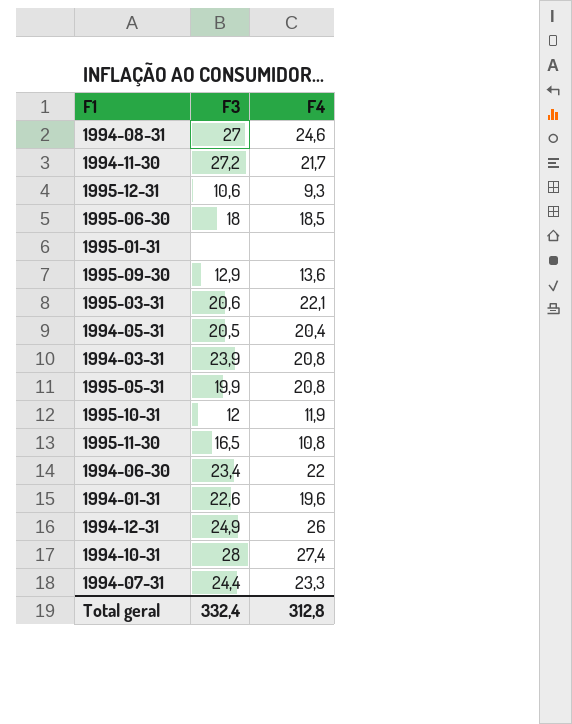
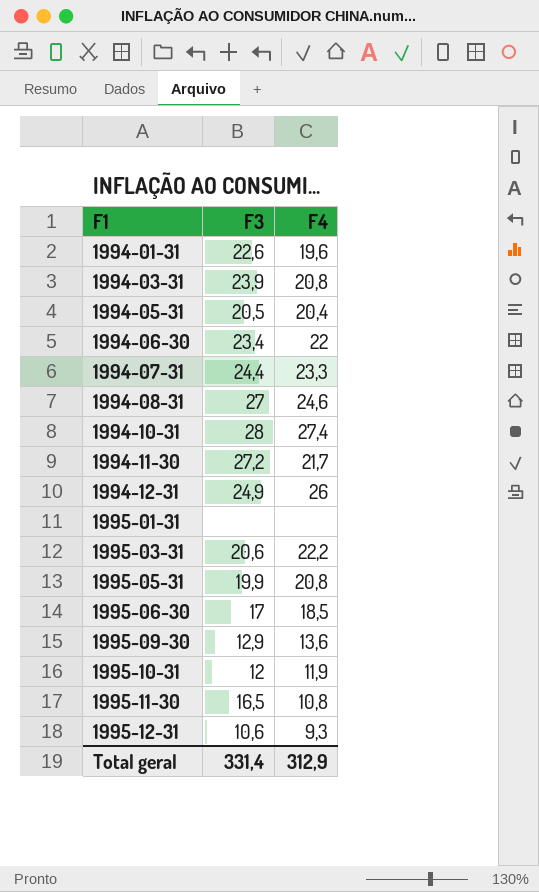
row order: none -> F1 ascending
1995-03-31 | F4: 22,1 -> 22,2
1995-06-30 | F3: 18 -> 17
Total geral | F3: 332,4 -> 331,4
Total geral | F4: 312,8 -> 312,9

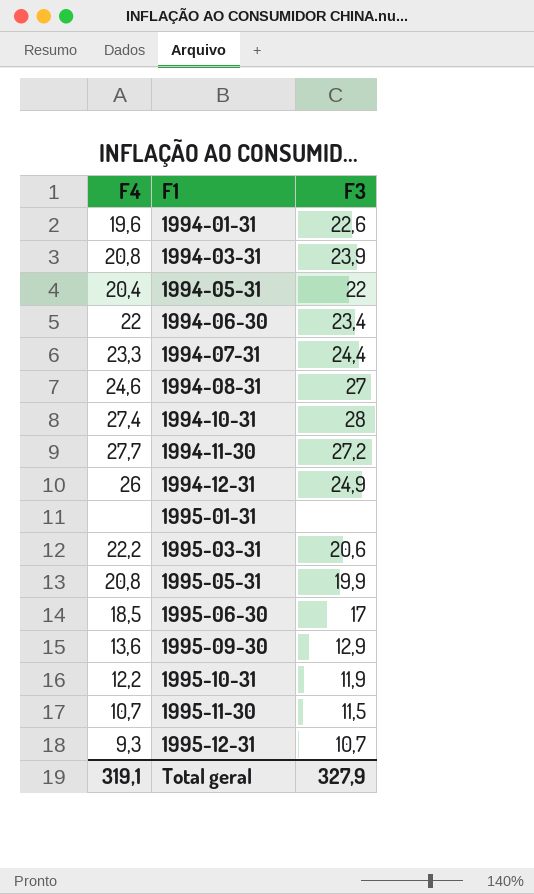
column F4 | position: 3 -> 1
1994-05-31 | F3: 20,5 -> 22
1994-11-30 | F4: 21,7 -> 27,7
1995-10-31 | F4: 11,9 -> 12,2
1995-10-31 | F3: 12 -> 11,9
1995-11-30 | F4: 10,8 -> 10,7
1995-11-30 | F3: 16,5 -> 11,5
1995-12-31 | F3: 10,6 -> 10,7
Total geral | F4: 312,9 -> 319,1
Total geral | F3: 331,4 -> 327,9

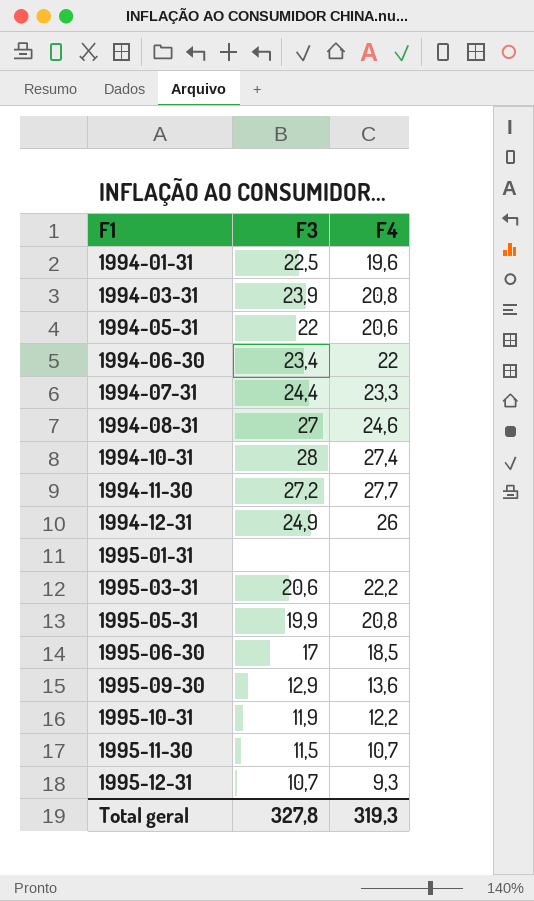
column F4 | position: 1 -> 3
1994-01-31 | F3: 22,6 -> 22,5
1994-05-31 | F4: 20,4 -> 20,6
Total geral | F3: 327,9 -> 327,8
Total geral | F4: 319,1 -> 319,3

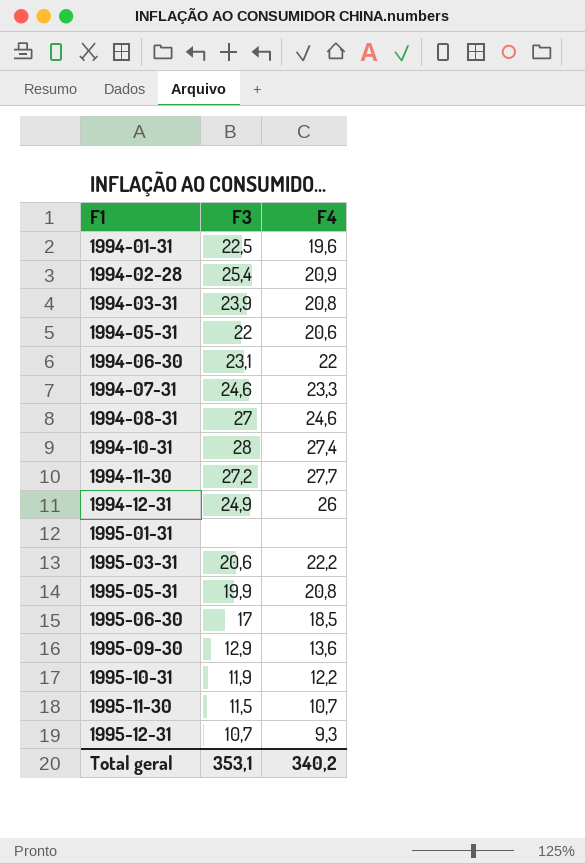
row 1994-02-28: none -> 25,4 | 20,9
1994-06-30 | F3: 23,4 -> 23,1
1994-07-31 | F3: 24,4 -> 24,6
Total geral | F3: 327,8 -> 353,1
Total geral | F4: 319,3 -> 340,2

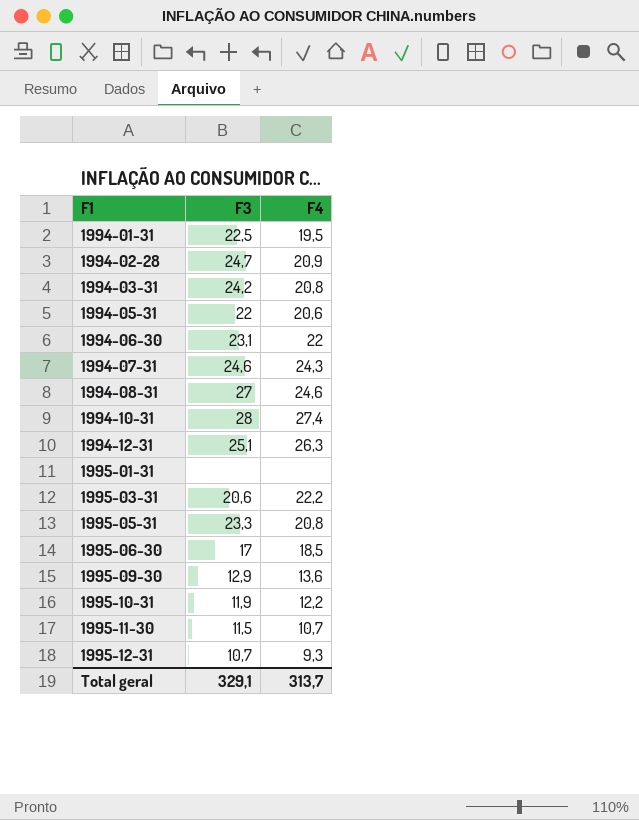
row 1994-11-30: 27,2 | 27,7 -> none
1994-01-31 | F4: 19,6 -> 19,5
1994-02-28 | F3: 25,4 -> 24,7
1994-03-31 | F3: 23,9 -> 24,2
1994-07-31 | F4: 23,3 -> 24,3
1994-12-31 | F3: 24,9 -> 25,1
1994-12-31 | F4: 26 -> 26,3
1995-05-31 | F3: 19,9 -> 23,3
Total geral | F3: 353,1 -> 329,1
Total geral | F4: 340,2 -> 313,7

